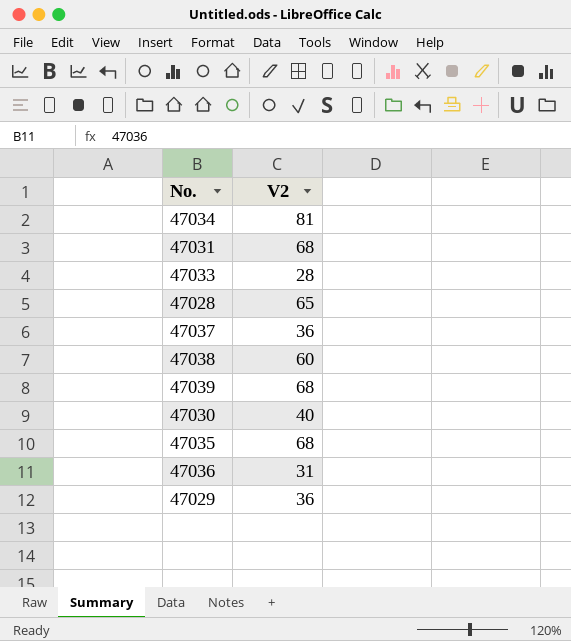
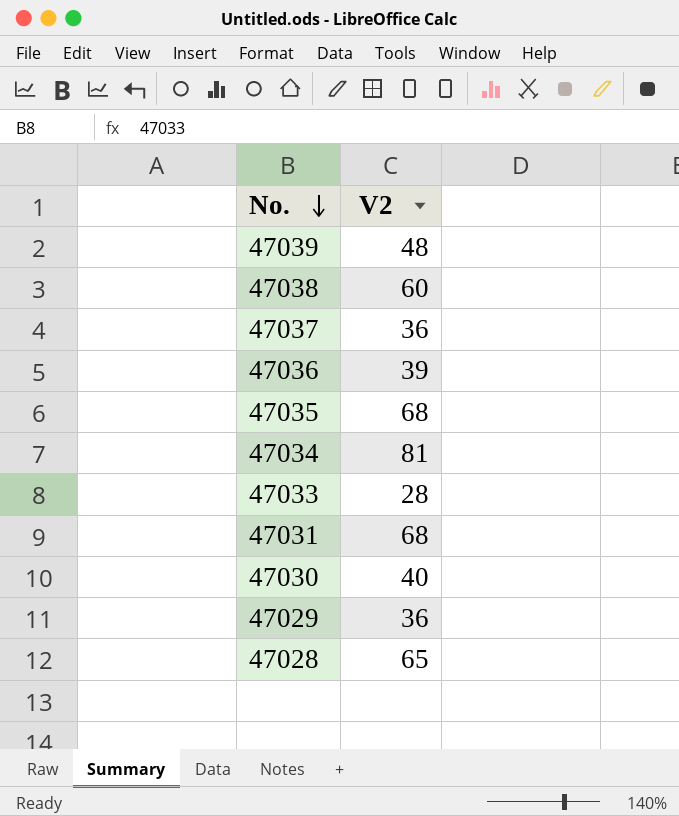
row order: none -> No. descending
47039 | V2: 68 -> 48
47036 | V2: 31 -> 39

